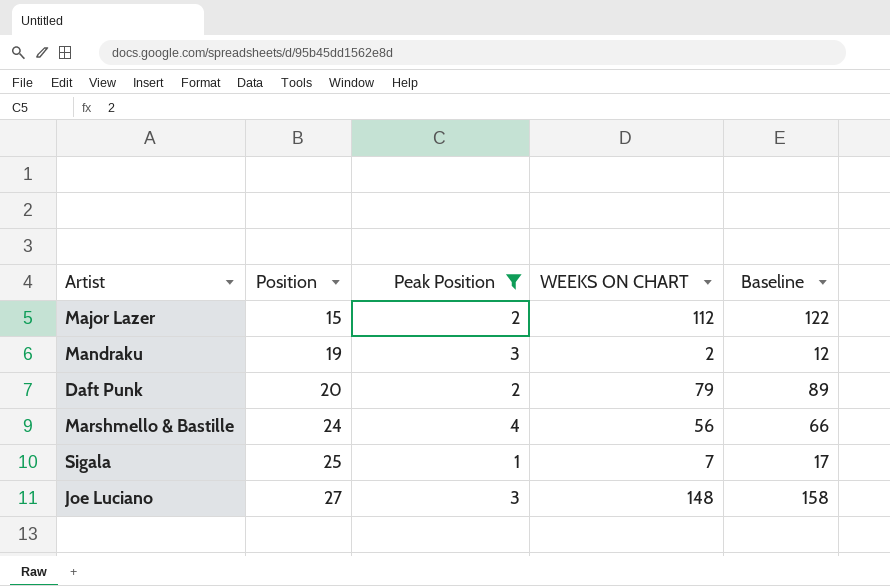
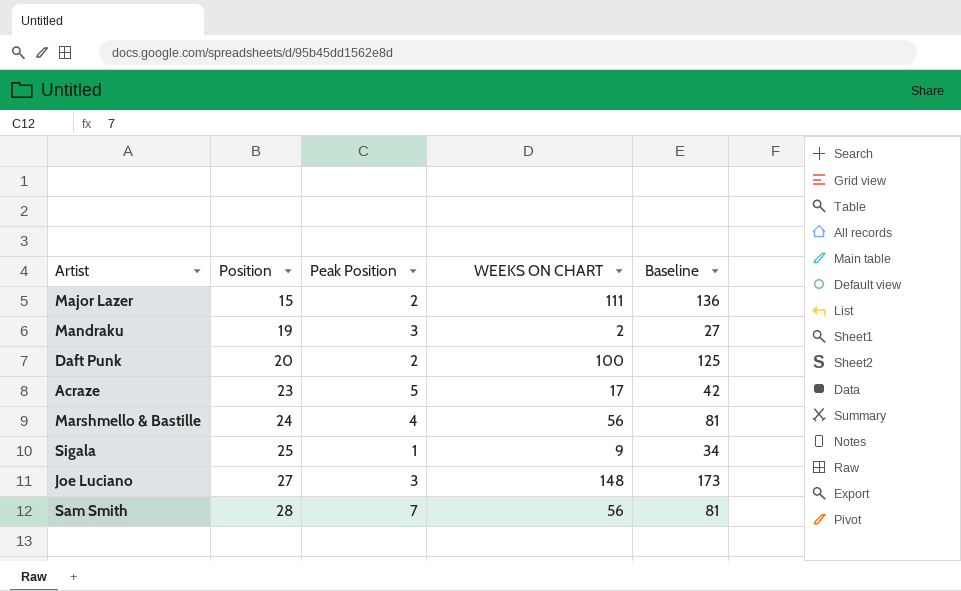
filter: Peak Position <= 4 -> none
column Baseline | formula: [WEEKS ON CHART] + 10 -> [WEEKS ON CHART] + 25
Major Lazer | WEEKS ON CHART: 112 -> 111
Daft Punk | WEEKS ON CHART: 79 -> 100
Sigala | WEEKS ON CHART: 7 -> 9

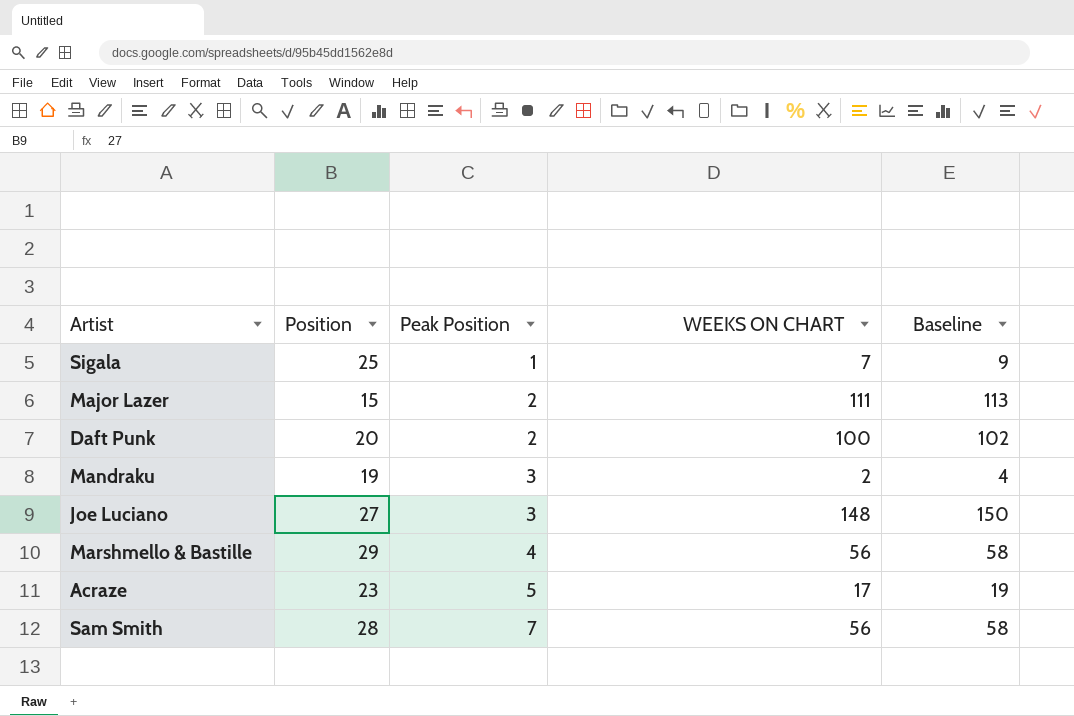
row order: Position ascending -> Peak Position ascending
column Baseline | formula: [WEEKS ON CHART] + 25 -> [WEEKS ON CHART] + 2
Sigala | WEEKS ON CHART: 9 -> 7
Marshmello & Bastille | Position: 24 -> 29

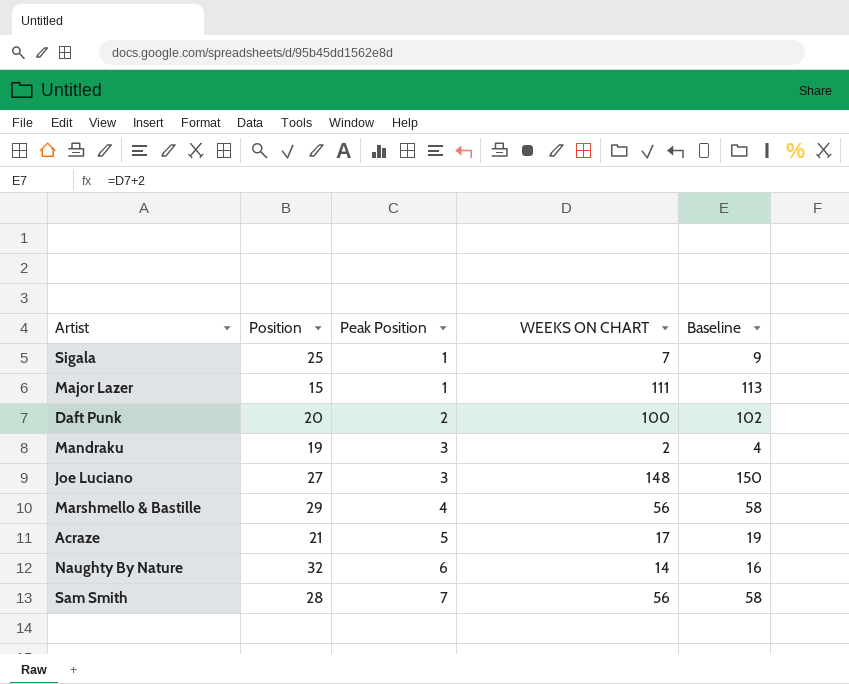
Major Lazer | Peak Position: 2 -> 1
Acraze | Position: 23 -> 21
row Naughty By Nature: none -> 32 | 6 | 14 | 16

